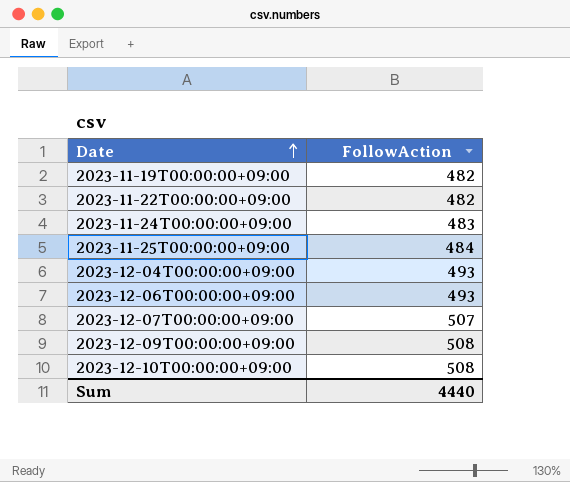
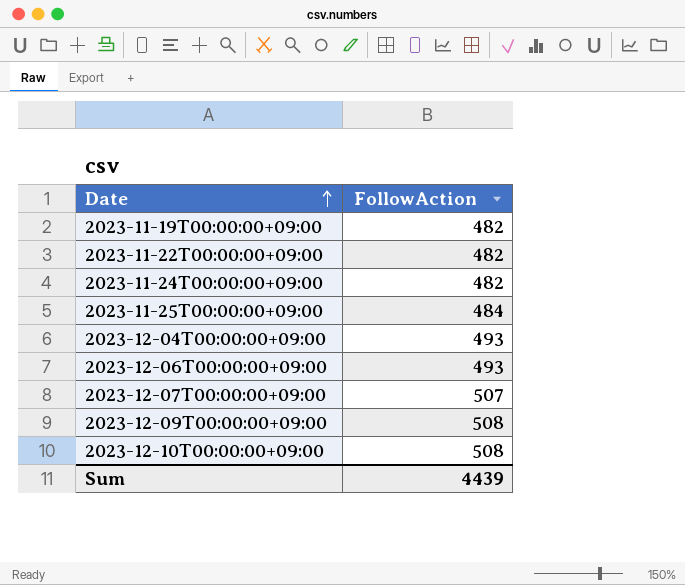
2023-11-24T00:00:00+09:00 | FollowAction: 483 -> 482
Sum | FollowAction: 4440 -> 4439

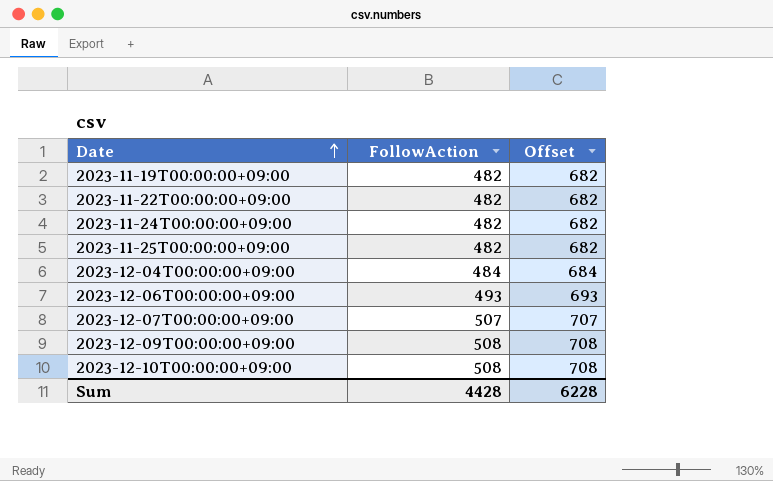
column Offset | formula: none -> [FollowAction] + 200
2023-11-25T00:00:00+09:00 | FollowAction: 484 -> 482
2023-12-04T00:00:00+09:00 | FollowAction: 493 -> 484
Sum | FollowAction: 4439 -> 4428

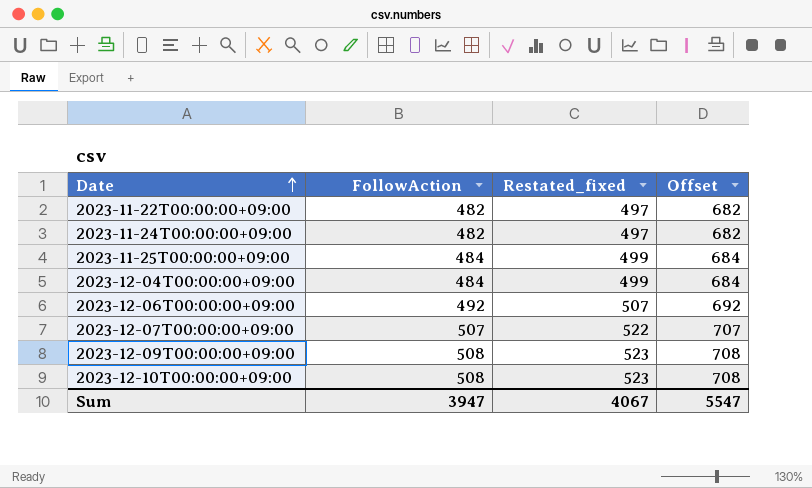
column Restated_fixed | formula: none -> [FollowAction] + 15
row 2023-11-19T00:00:00+09:00: 482 | 682 -> none
2023-11-25T00:00:00+09:00 | FollowAction: 482 -> 484
2023-11-25T00:00:00+09:00 | Offset: 682 -> 684
2023-12-06T00:00:00+09:00 | FollowAction: 493 -> 492
2023-12-06T00:00:00+09:00 | Offset: 693 -> 692
Sum | FollowAction: 4428 -> 3947
Sum | Offset: 6228 -> 5547

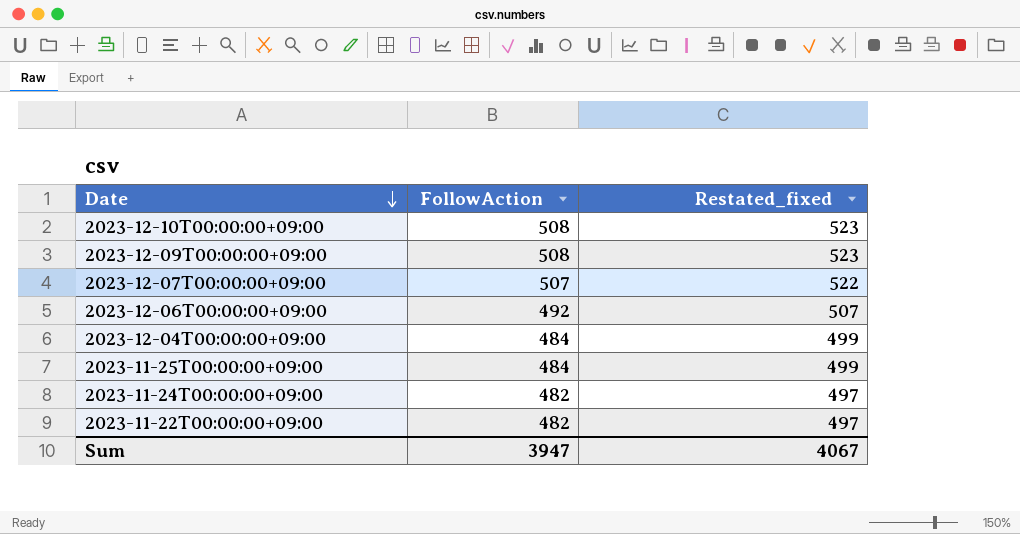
row order: Date ascending -> Date descending
column Offset | formula: [FollowAction] + 200 -> none

